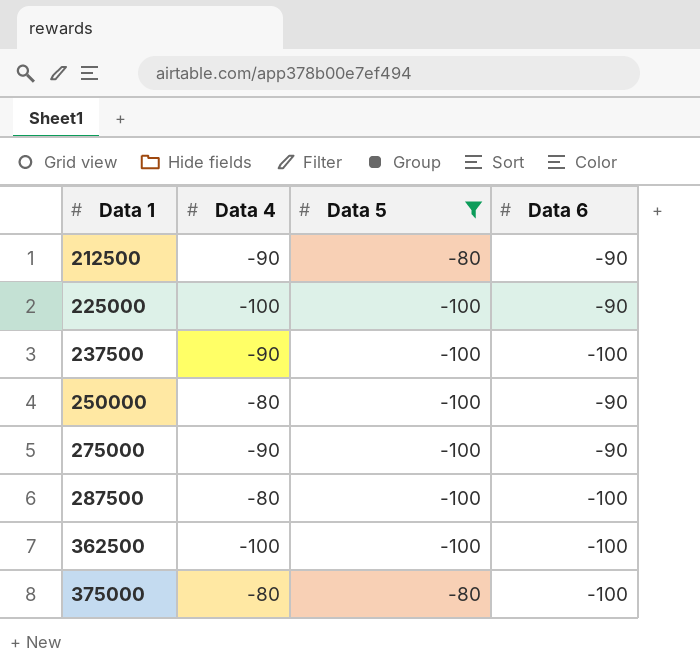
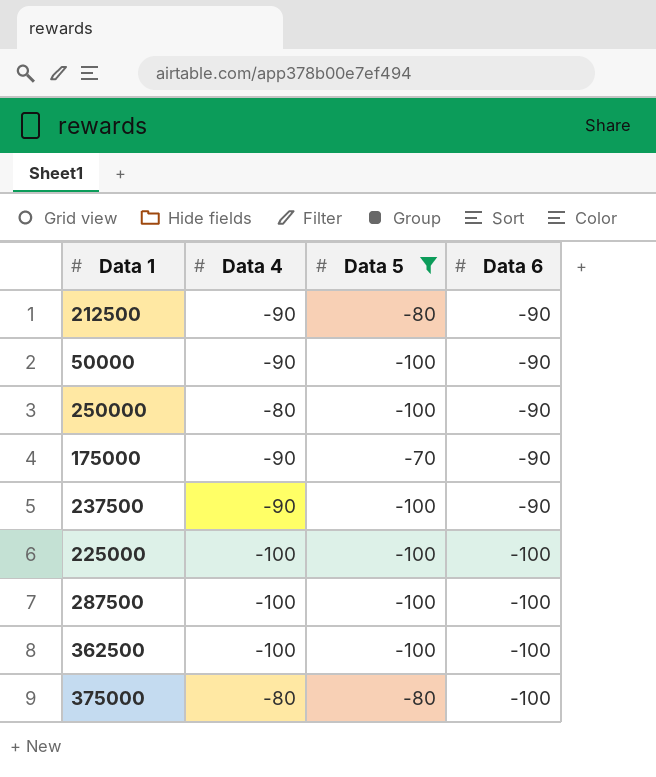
row order: Data 1 ascending -> Data 6 descending
row 275000: -90 | -100 | -90 -> none
row 50000: none -> -90 | -100 | -90
row 175000: none -> -90 | -70 | -90
237500 | Data 6: -100 -> -90
225000 | Data 6: -90 -> -100
287500 | Data 4: -80 -> -100

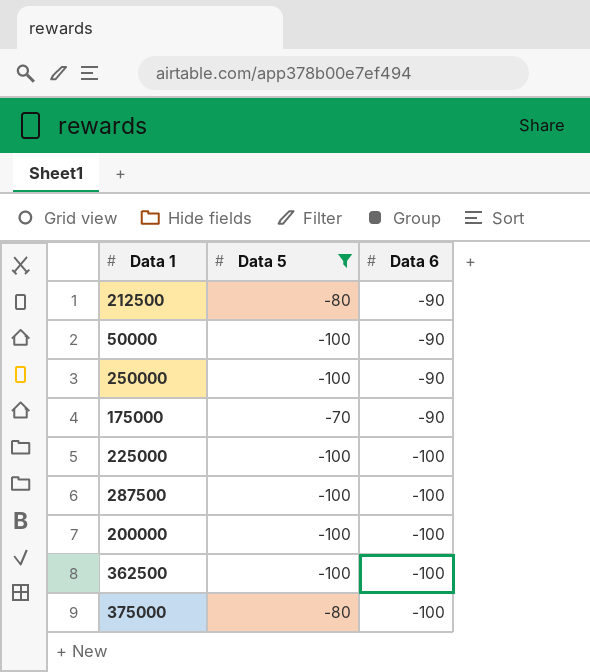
column Data 4 | position: 2 -> none
row 237500: -90 | -100 | -90 -> none
row 200000: none -> -100 | -100

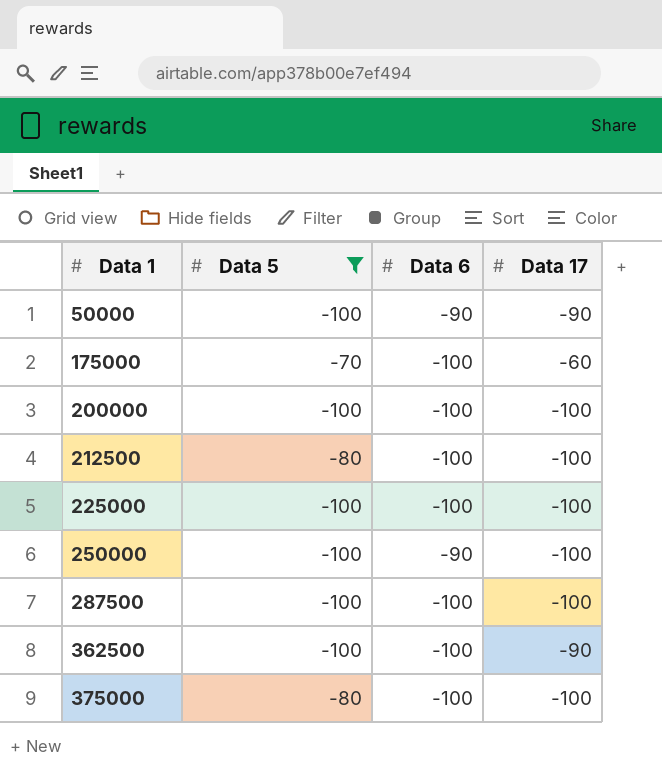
row order: Data 6 descending -> Data 1 ascending
column Data 17 | position: none -> 4
175000 | Data 6: -90 -> -100
212500 | Data 6: -90 -> -100

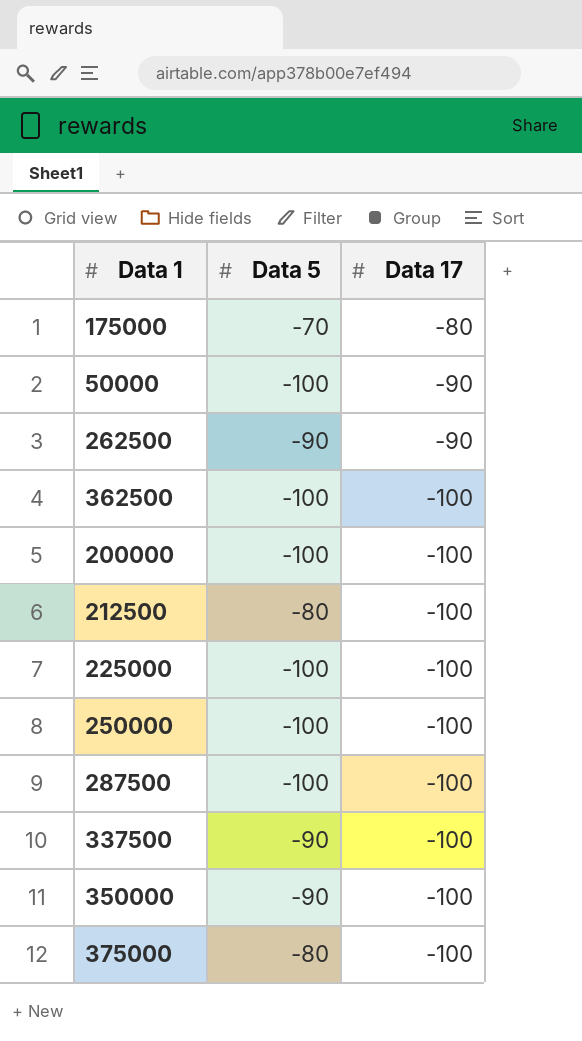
filter: Data 5 != -90 -> none
row order: Data 1 ascending -> Data 17 descending
column Data 6 | position: 3 -> none
175000 | Data 17: -60 -> -80
362500 | Data 17: -90 -> -100

